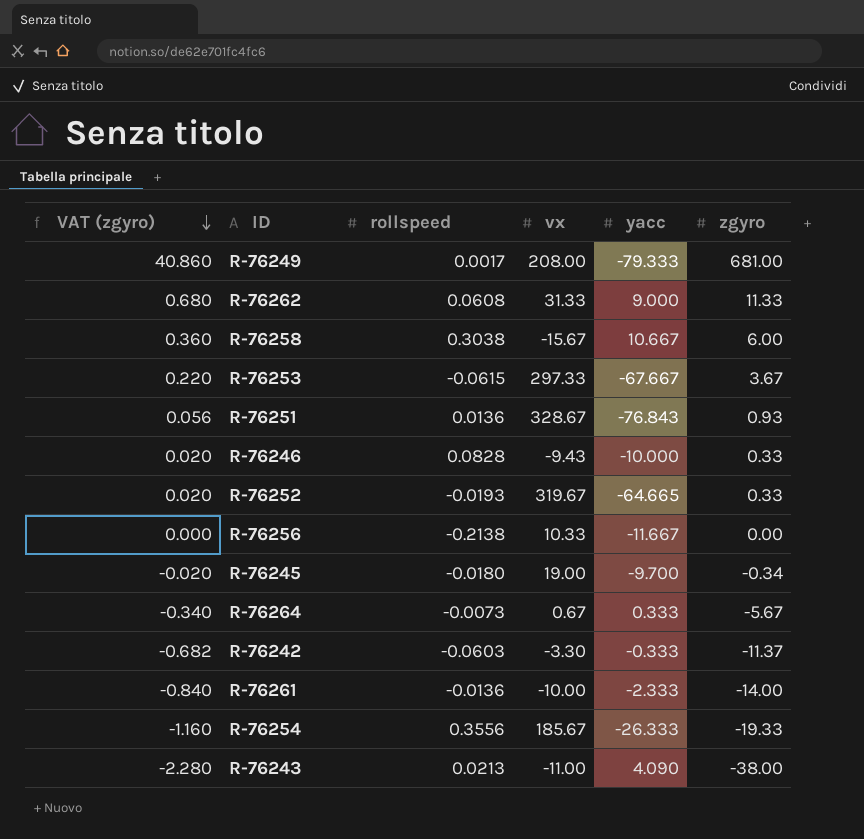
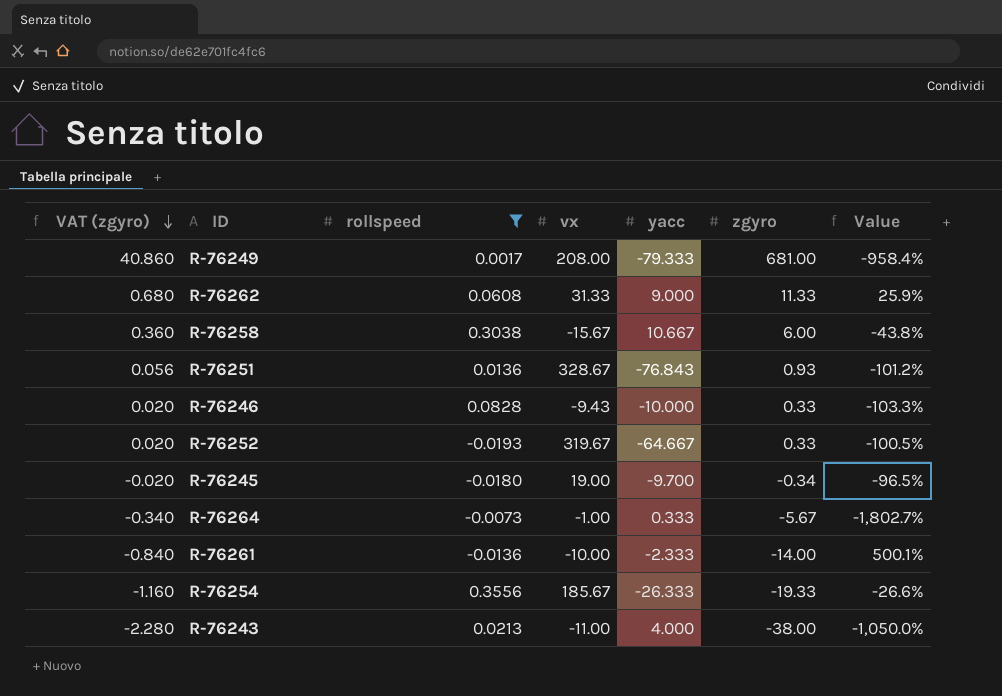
filter: none -> rollspeed >= -0.0193
column Value | formula: none -> ([zgyro] - [yacc]) / [yacc]
R-76252 | yacc: -64.665 -> -64.667
R-76264 | vx: 0.67 -> -1.00
R-76243 | yacc: 4.090 -> 4.000

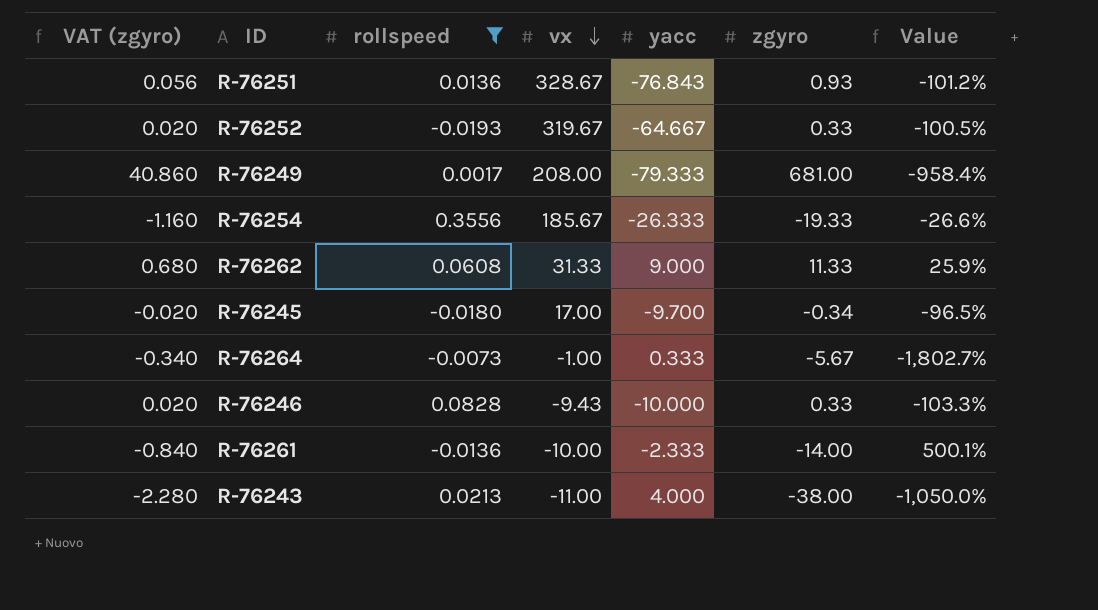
row order: VAT (zgyro) descending -> vx descending
row R-76258: 0.360 | 0.3038 | -15.67 | 10.667 | 6.00 | -43.8% -> none
R-76245 | vx: 19.00 -> 17.00

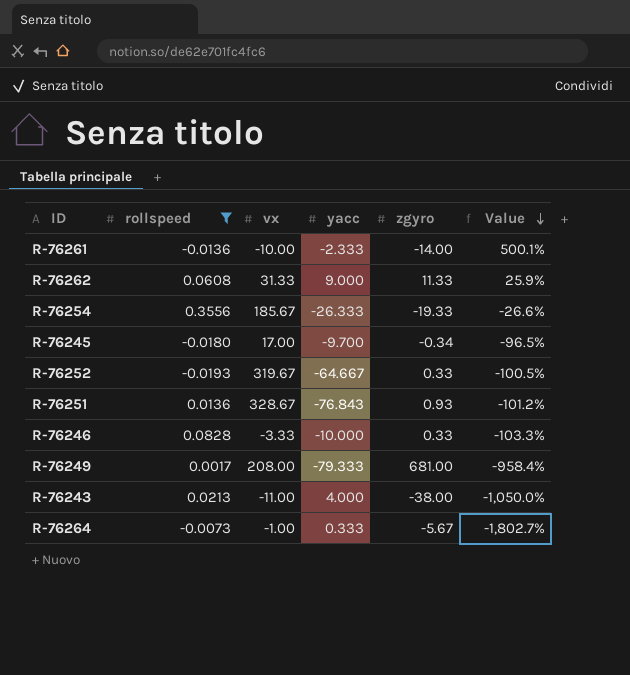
row order: vx descending -> Value descending
column VAT (zgyro) | formula: [zgyro] * 0.06 -> none
R-76246 | vx: -9.43 -> -3.33

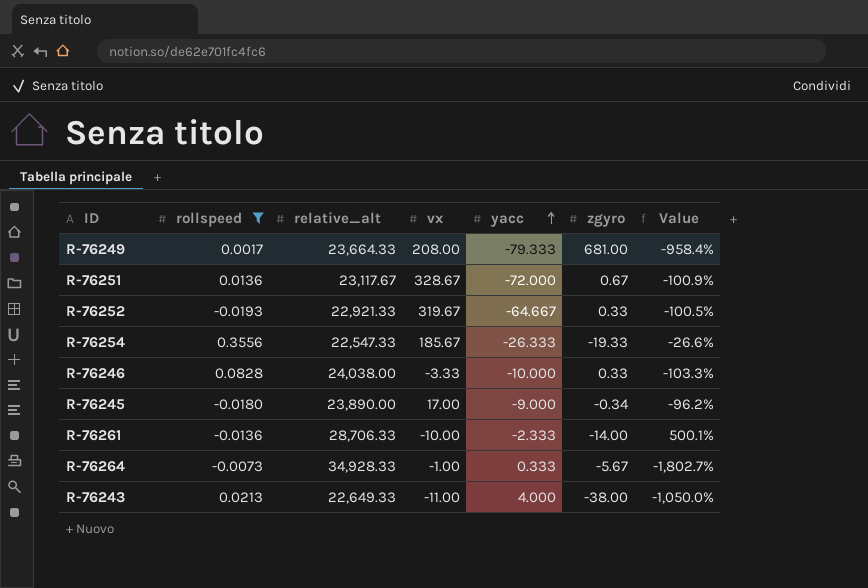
row order: Value descending -> yacc ascending
column relative_alt | position: none -> 3
row R-76262: 0.0608 | 31.33 | 9.000 | 11.33 | 25.9% -> none
R-76251 | yacc: -76.843 -> -72.000
R-76251 | zgyro: 0.93 -> 0.67
R-76251 | Value: -101.2% -> -100.9%
R-76245 | yacc: -9.700 -> -9.000
R-76245 | Value: -96.5% -> -96.2%

